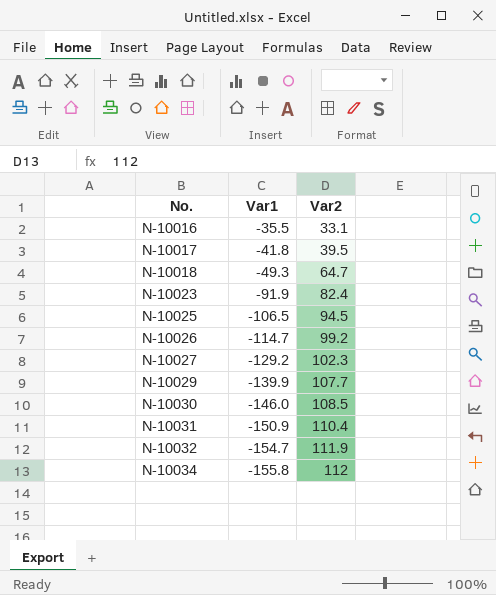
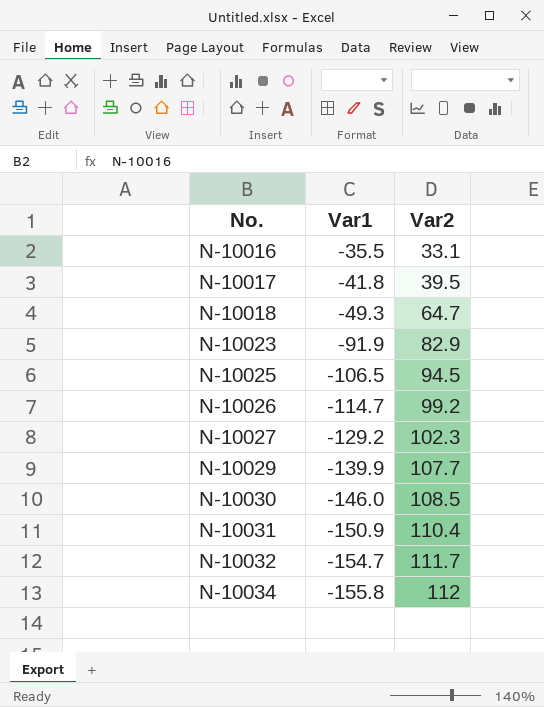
N-10023 | Var2: 82.4 -> 82.9
N-10032 | Var2: 111.9 -> 111.7

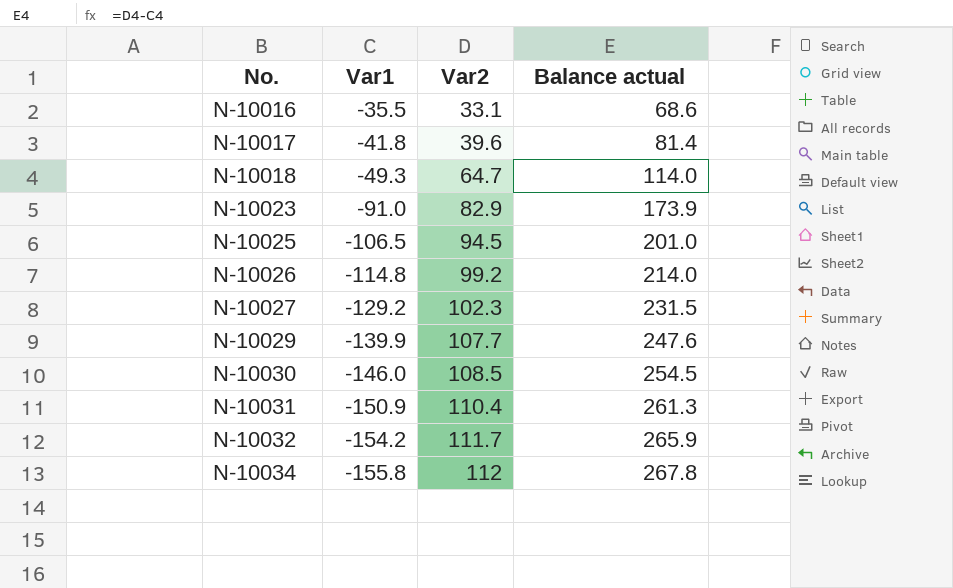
column Balance actual | formula: none -> [Var2] - [Var1]
N-10017 | Var2: 39.5 -> 39.6
N-10023 | Var1: -91.9 -> -91.0
N-10026 | Var1: -114.7 -> -114.8
N-10032 | Var1: -154.7 -> -154.2

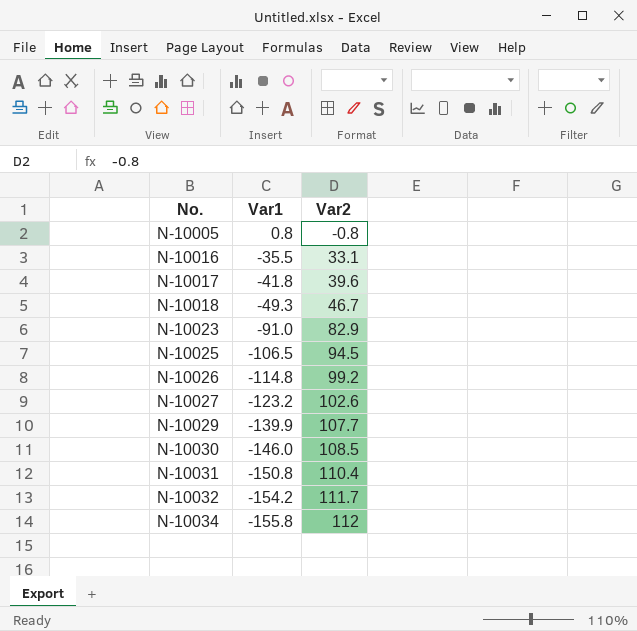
column Balance actual | formula: [Var2] - [Var1] -> none
row N-10005: none -> 0.8 | -0.8
N-10018 | Var2: 64.7 -> 46.7
N-10027 | Var1: -129.2 -> -123.2
N-10027 | Var2: 102.3 -> 102.6
N-10031 | Var1: -150.9 -> -150.8

